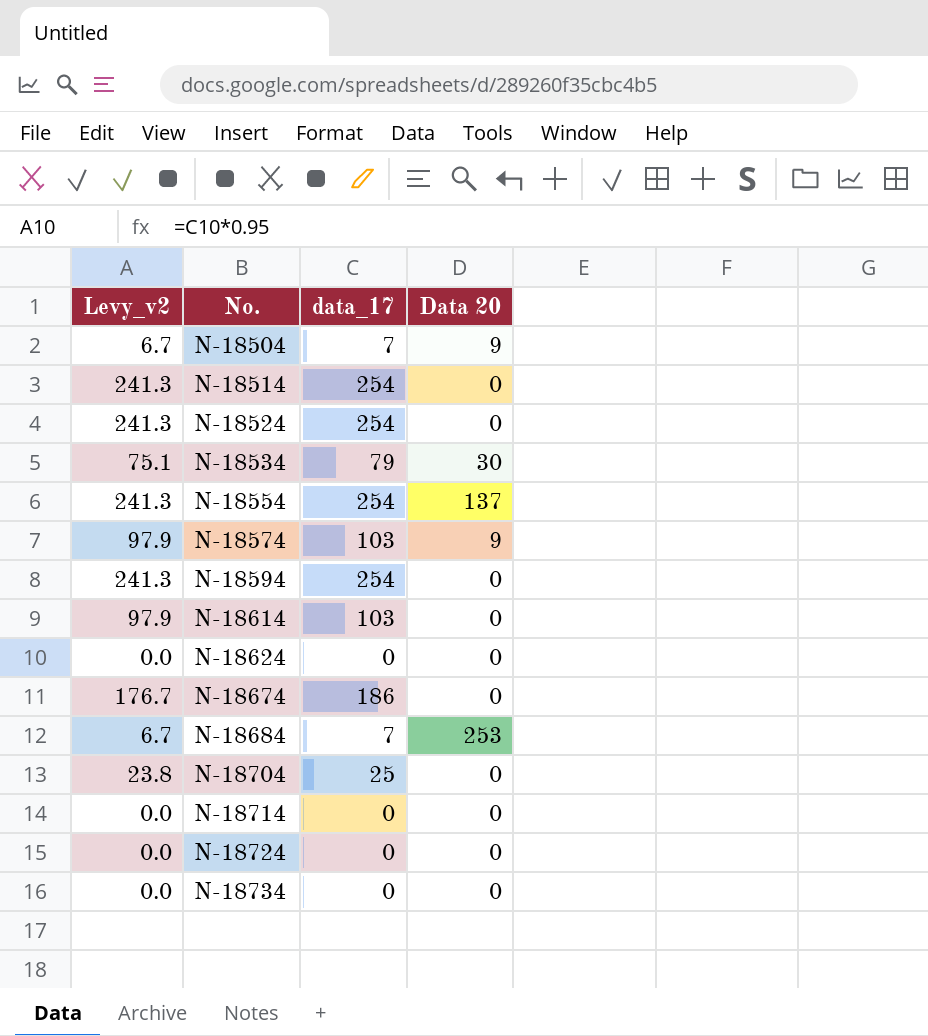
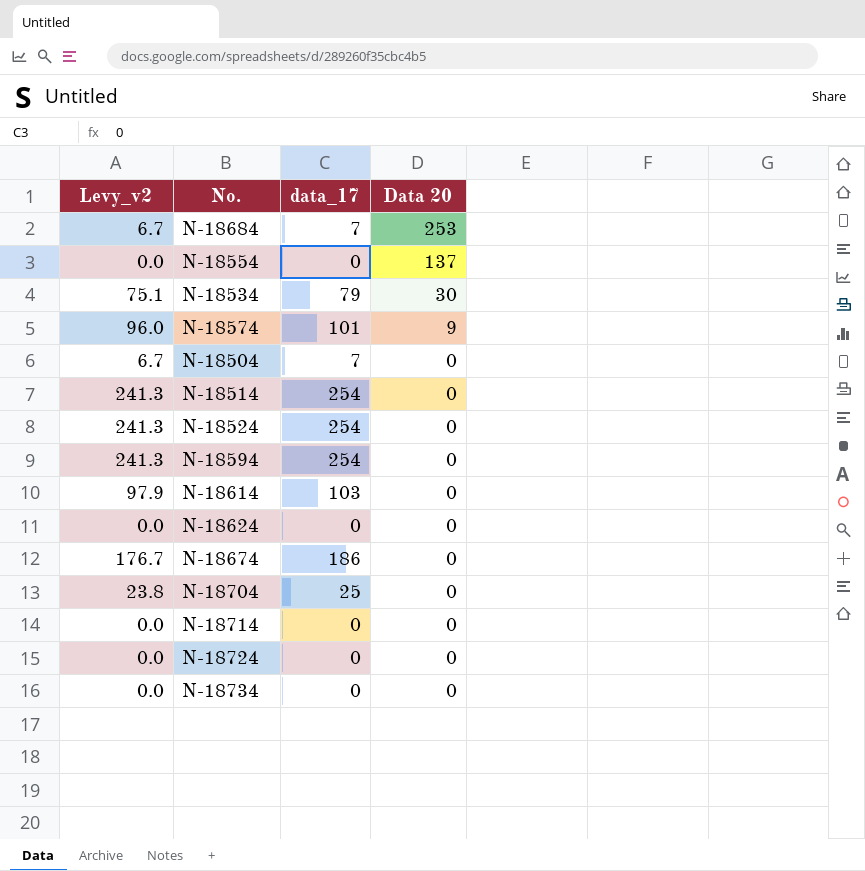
row order: No. ascending -> Data 20 descending
N-18554 | Levy_v2: 241.3 -> 0.0
N-18554 | data_17: 254 -> 0
N-18574 | Levy_v2: 97.9 -> 96.0
N-18574 | data_17: 103 -> 101
N-18504 | Data 20: 9 -> 0

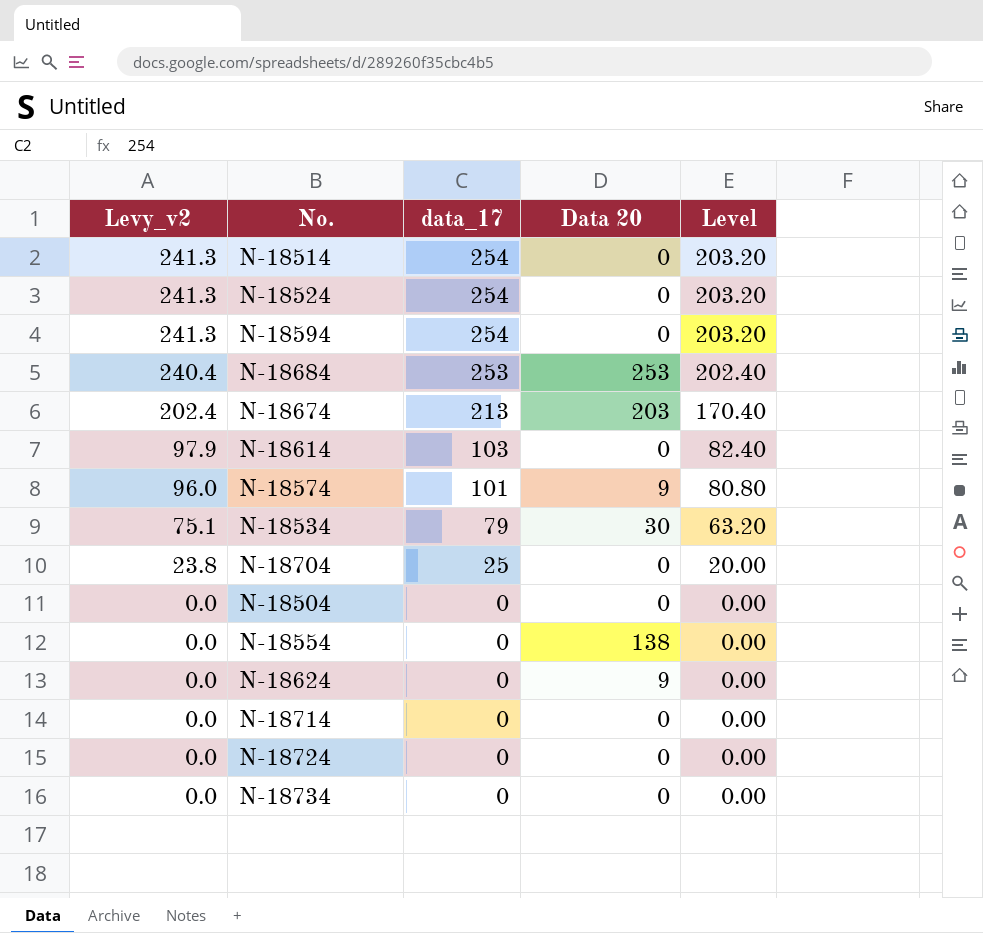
row order: Data 20 descending -> Levy_v2 descending
column Level | formula: none -> [data_17] * 0.8
N-18684 | Levy_v2: 6.7 -> 240.4
N-18684 | data_17: 7 -> 253
N-18674 | Levy_v2: 176.7 -> 202.4
N-18674 | data_17: 186 -> 213
N-18674 | Data 20: 0 -> 203
N-18504 | Levy_v2: 6.7 -> 0.0
N-18504 | data_17: 7 -> 0
N-18554 | Data 20: 137 -> 138
N-18624 | Data 20: 0 -> 9

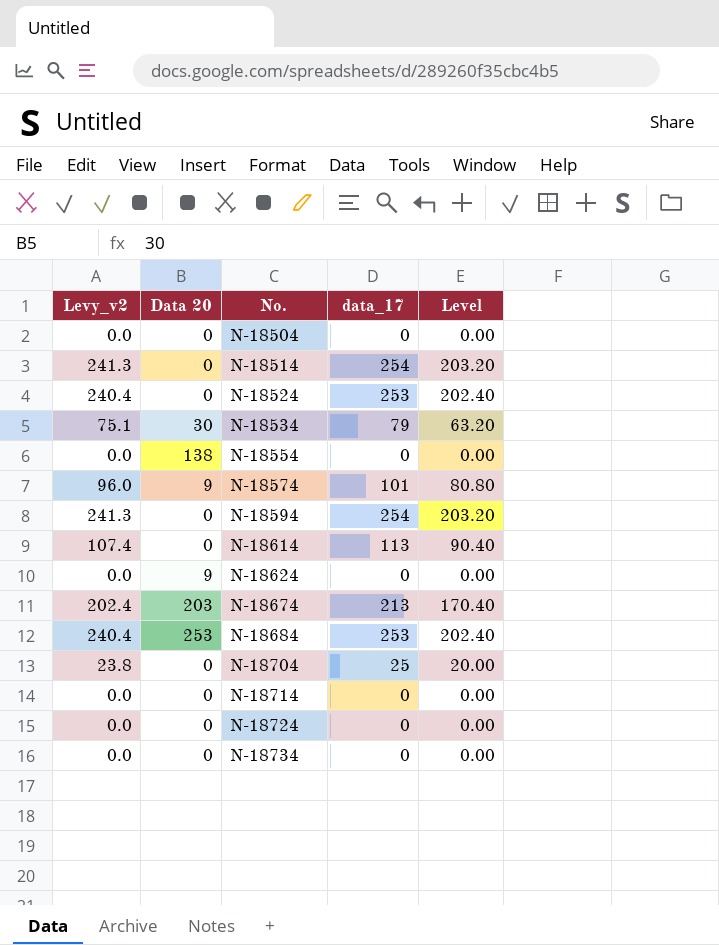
row order: Levy_v2 descending -> No. ascending
column Data 20 | position: 4 -> 2
N-18524 | Levy_v2: 241.3 -> 240.4
N-18524 | data_17: 254 -> 253
N-18524 | Level: 203.20 -> 202.40
N-18614 | Levy_v2: 97.9 -> 107.4
N-18614 | data_17: 103 -> 113
N-18614 | Level: 82.40 -> 90.40

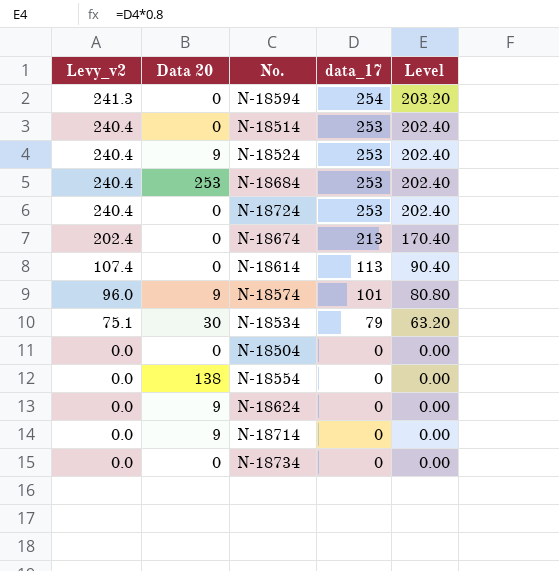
row order: No. ascending -> Levy_v2 descending
row N-18704: 23.8 | 0 | 25 | 20.00 -> none
N-18514 | Levy_v2: 241.3 -> 240.4
N-18514 | data_17: 254 -> 253
N-18514 | Level: 203.20 -> 202.40
N-18524 | Data 20: 0 -> 9
N-18724 | Levy_v2: 0.0 -> 240.4
N-18724 | data_17: 0 -> 253
N-18724 | Level: 0.00 -> 202.40
N-18674 | Data 20: 203 -> 0
N-18714 | Data 20: 0 -> 9

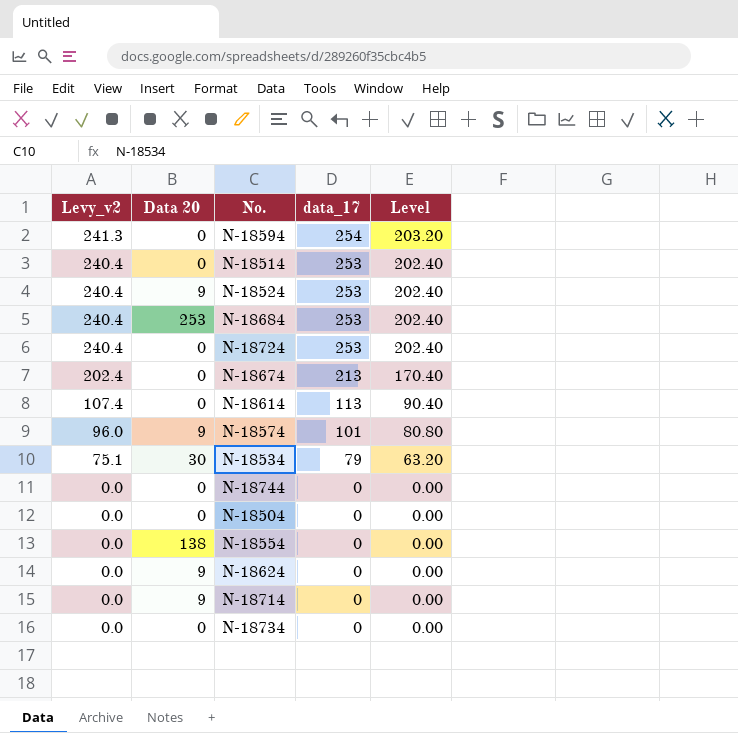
row N-18744: none -> 0.0 | 0 | 0 | 0.00

